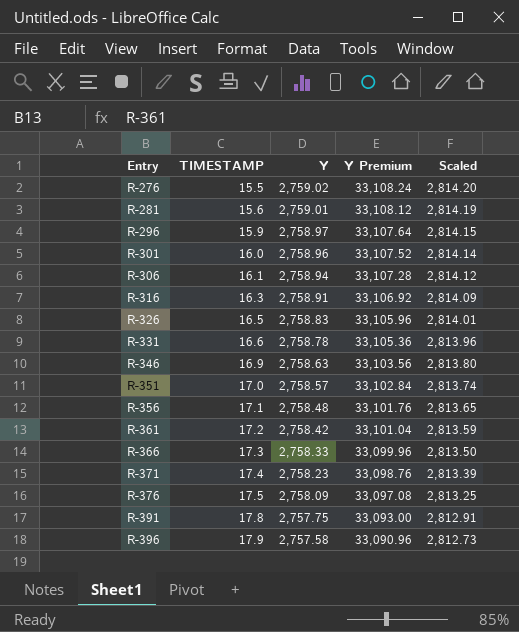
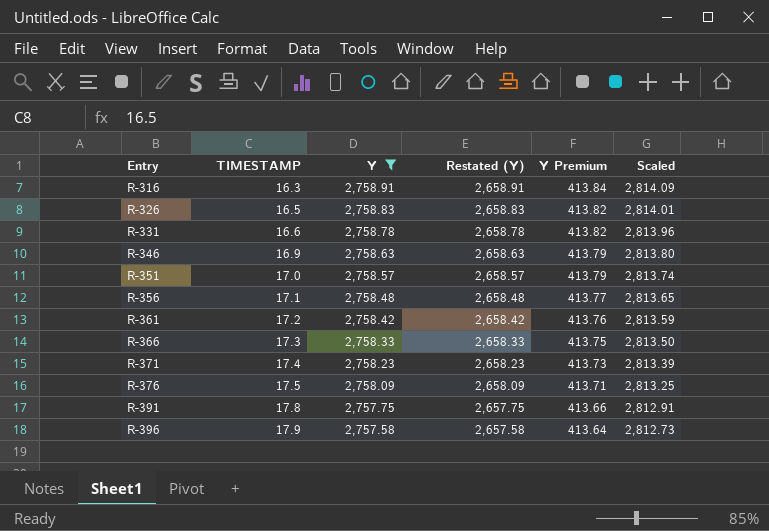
filter: none -> Y <= 2,758.91
column Restated (Y) | formula: none -> [Y] - 100
column Y Premium | formula: [Y] * 12 -> [Y] * 0.15

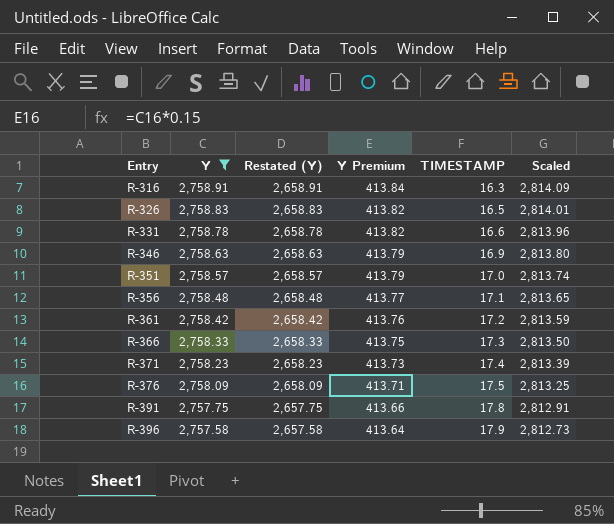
column TIMESTAMP | position: 2 -> 5

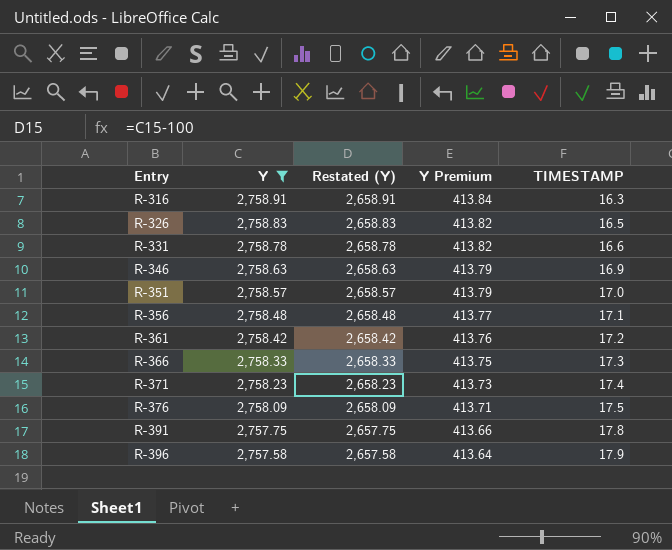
column Scaled | formula: [Y] * 1.02 -> none

